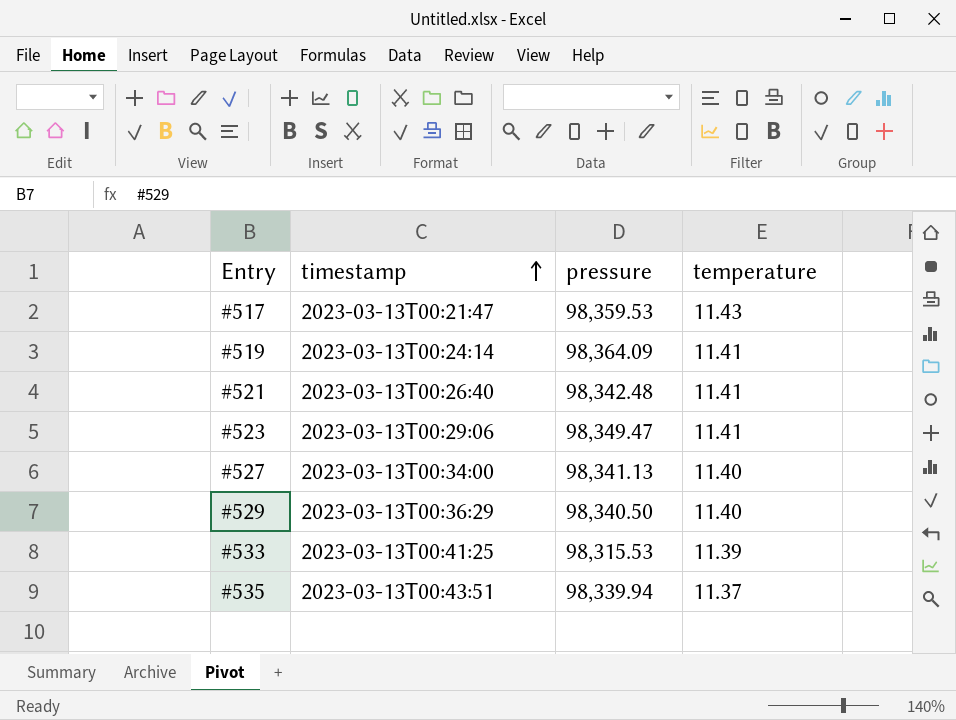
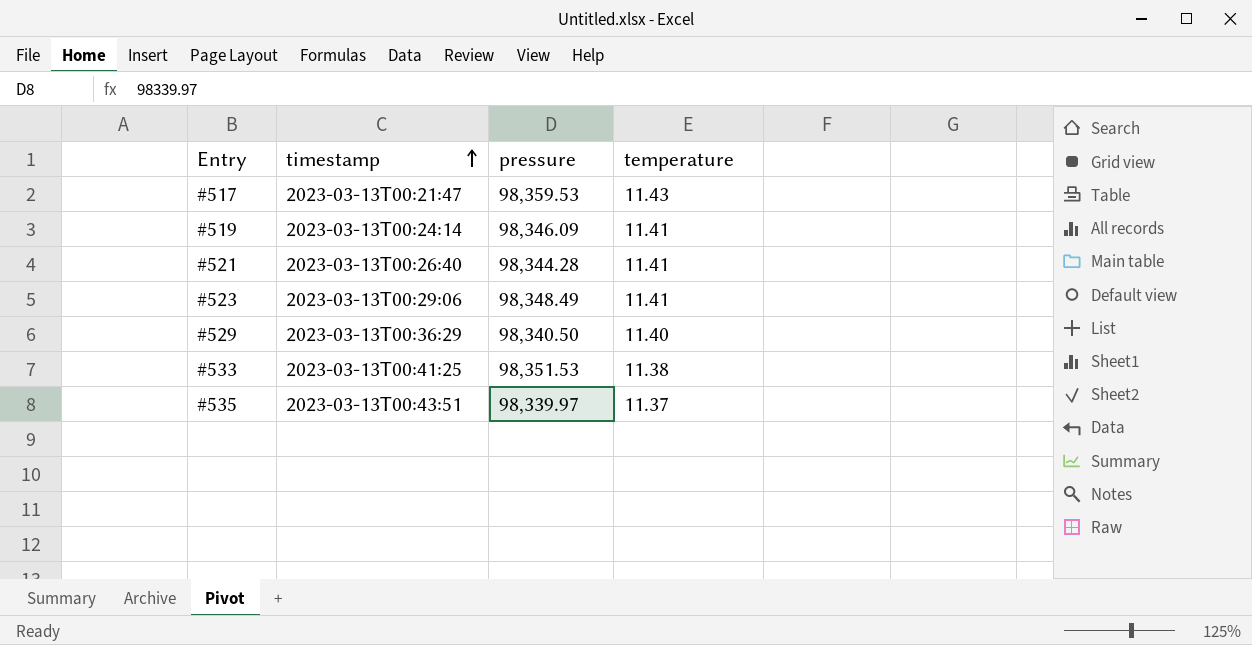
row #527: 2023-03-13T00:34:00 | 98,341.13 | 11.40 -> none
#519 | pressure: 98,364.09 -> 98,346.09
#521 | pressure: 98,342.48 -> 98,344.28
#523 | pressure: 98,349.47 -> 98,348.49
#533 | pressure: 98,315.53 -> 98,351.53
#533 | temperature: 11.39 -> 11.38
#535 | pressure: 98,339.94 -> 98,339.97

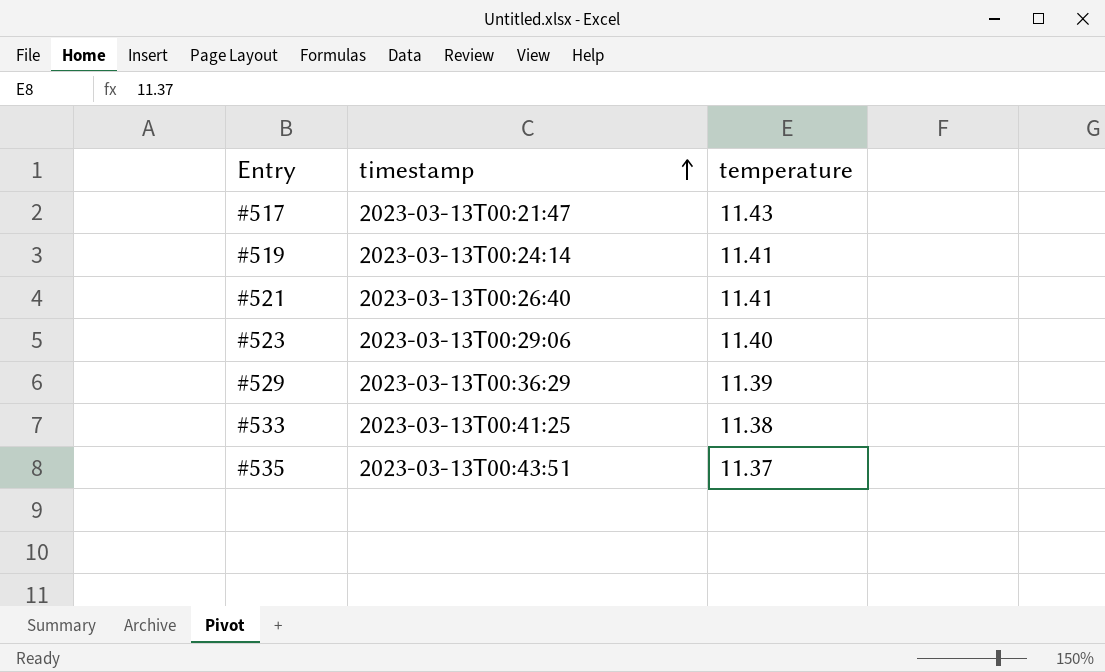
column pressure | position: 3 -> none
#523 | temperature: 11.41 -> 11.40
#529 | temperature: 11.40 -> 11.39

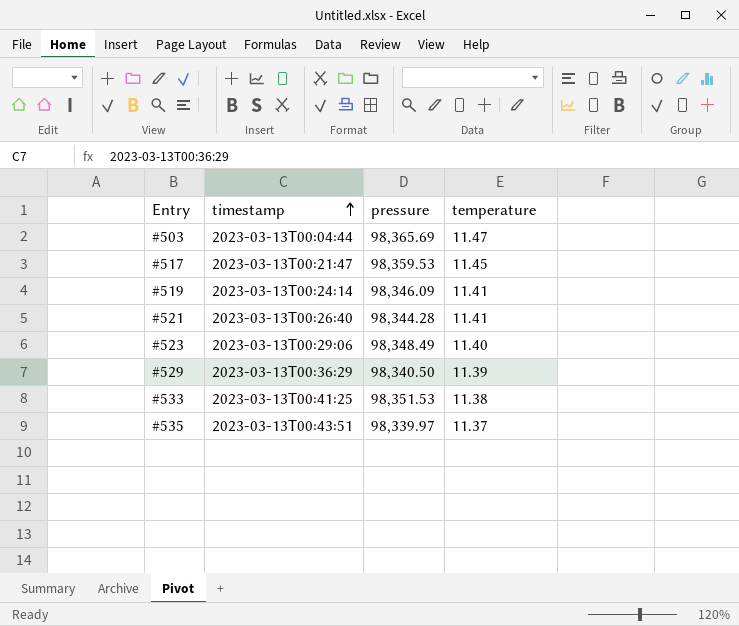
column pressure | position: none -> 3
row #503: none -> 2023-03-13T00:04:44 | 98,365.69 | 11.47
#517 | temperature: 11.43 -> 11.45

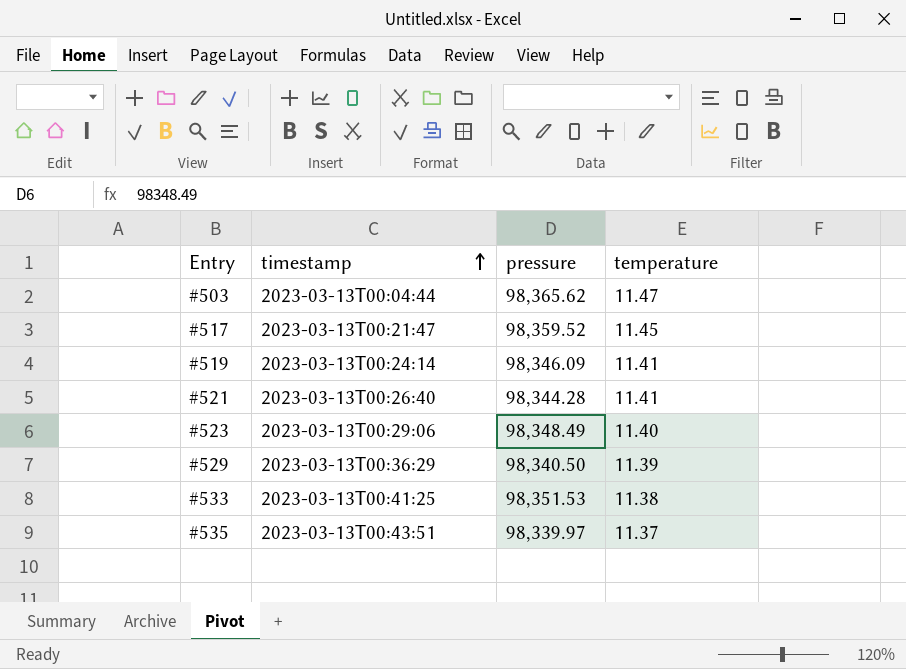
#503 | pressure: 98,365.69 -> 98,365.62
#517 | pressure: 98,359.53 -> 98,359.52

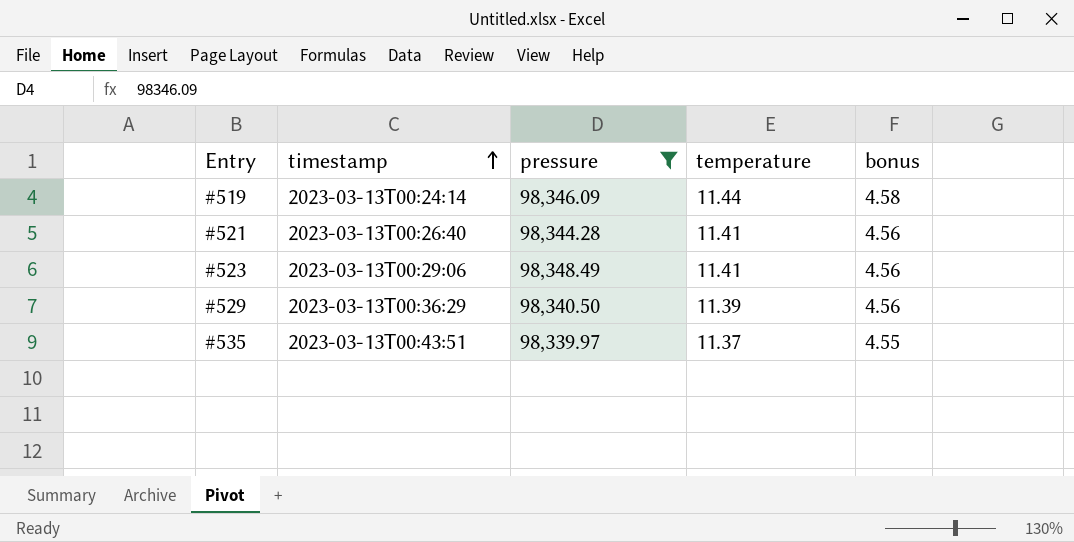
filter: none -> pressure <= 98,348.49
column bonus | formula: none -> [temperature] * 0.4
#519 | temperature: 11.41 -> 11.44
#523 | temperature: 11.40 -> 11.41

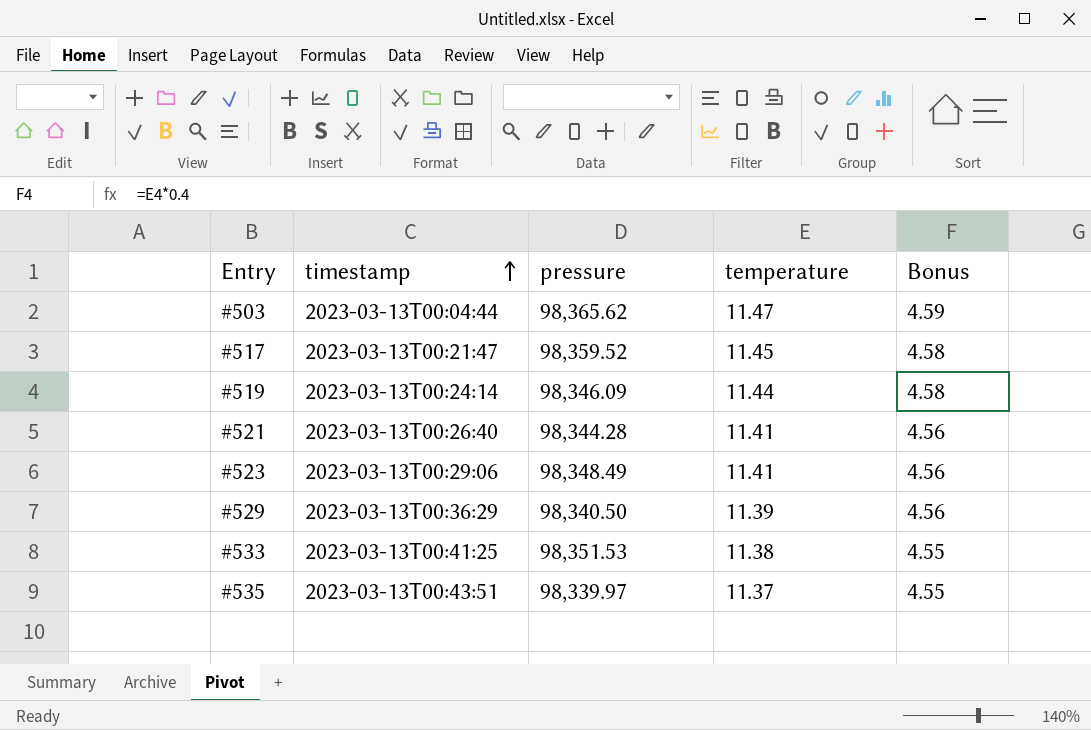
filter: pressure <= 98,348.49 -> none
column name: bonus -> Bonus

